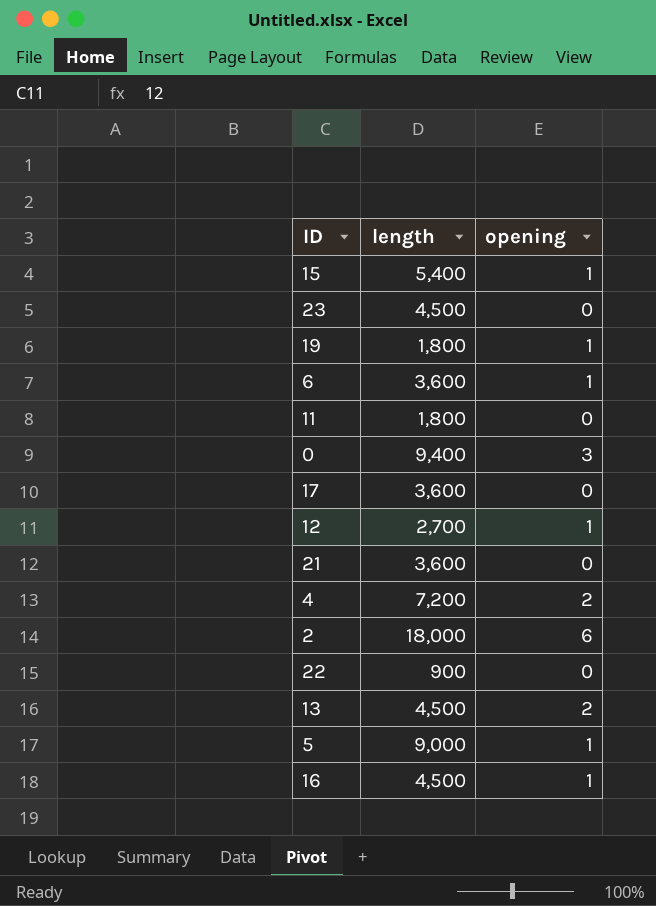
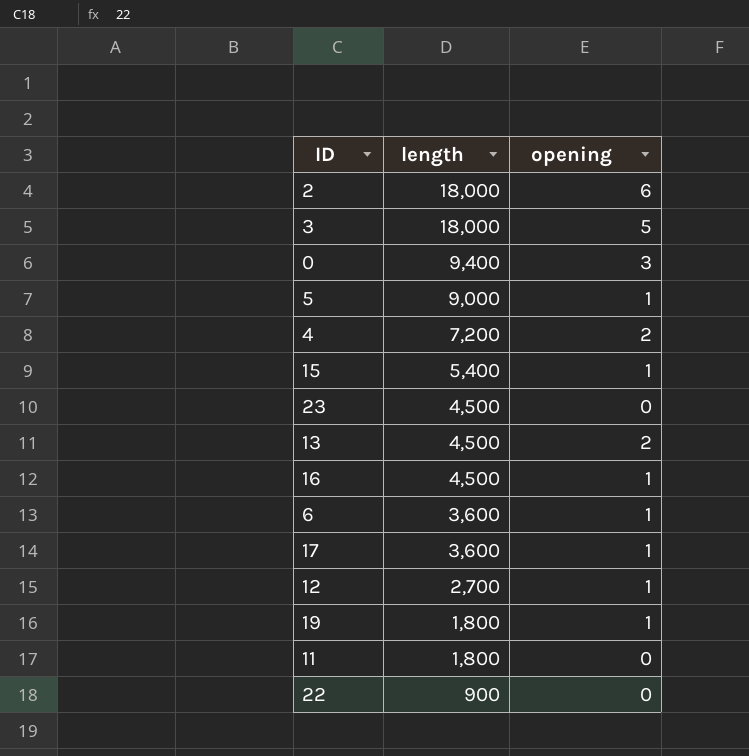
row order: none -> length descending
row 21: 3,600 | 0 -> none
row 3: none -> 18,000 | 5
17 | opening: 0 -> 1

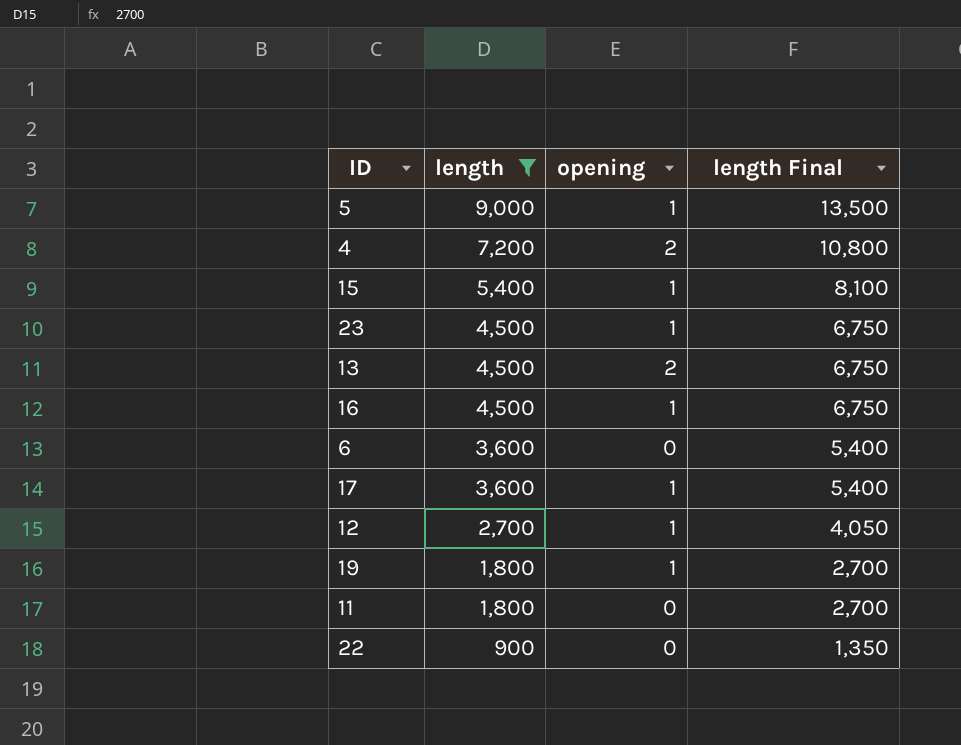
filter: none -> length <= 9,000
column length Final | formula: none -> [length] * 1.5
23 | opening: 0 -> 1
6 | opening: 1 -> 0

